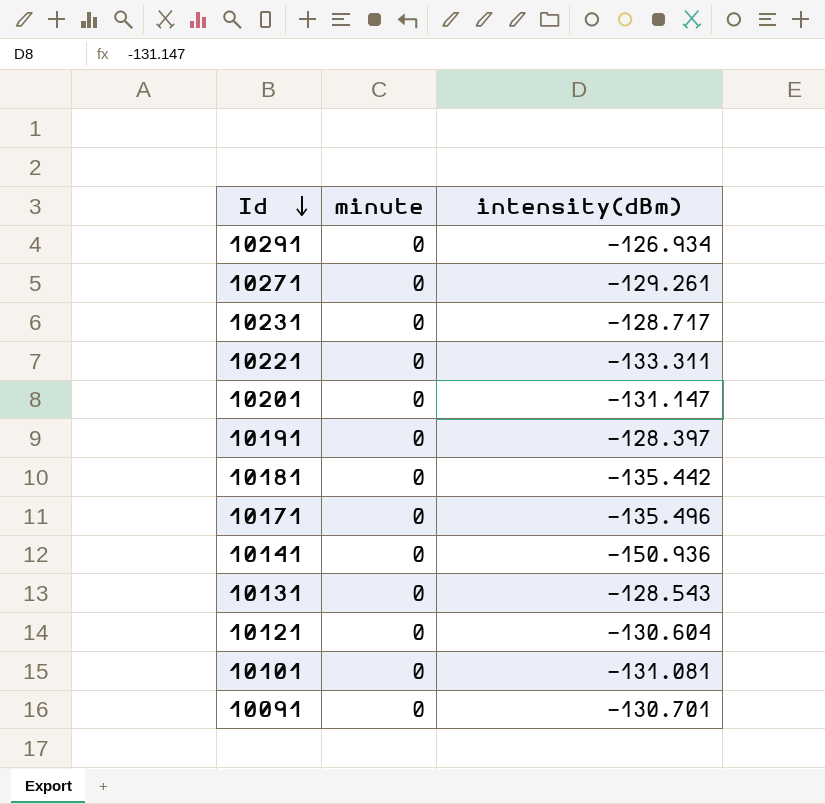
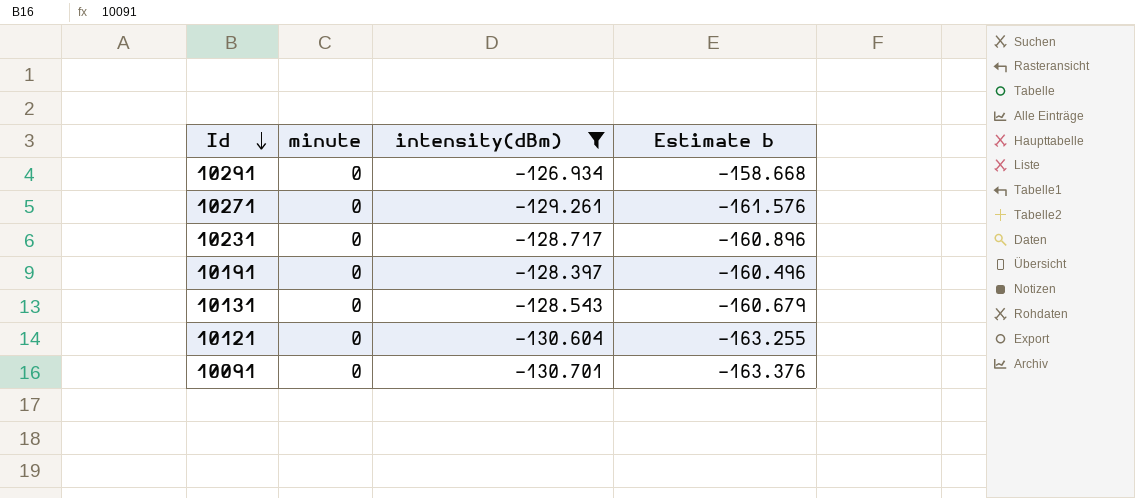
filter: none -> intensity(dBm) >= -130.701
column Estimate b | formula: none -> [intensity(dBm)] * 1.25

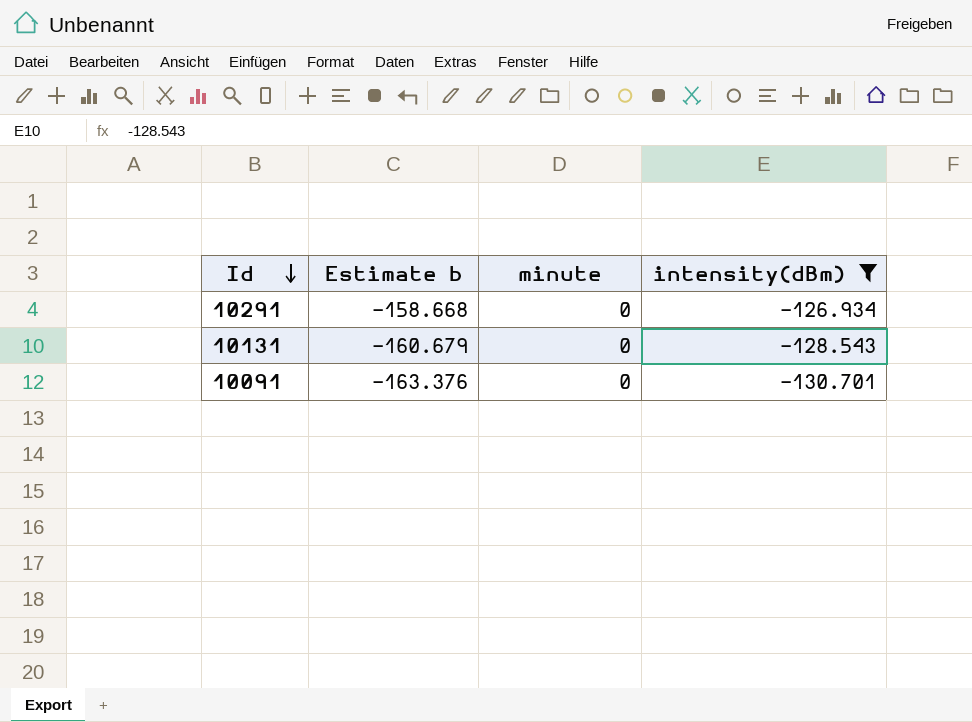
column Estimate b | position: 4 -> 2
row 10271: 0 | -129.261 | -161.576 -> none
row 10231: 0 | -128.717 | -160.896 -> none
row 10191: 0 | -128.397 | -160.496 -> none
row 10121: 0 | -130.604 | -163.255 -> none

